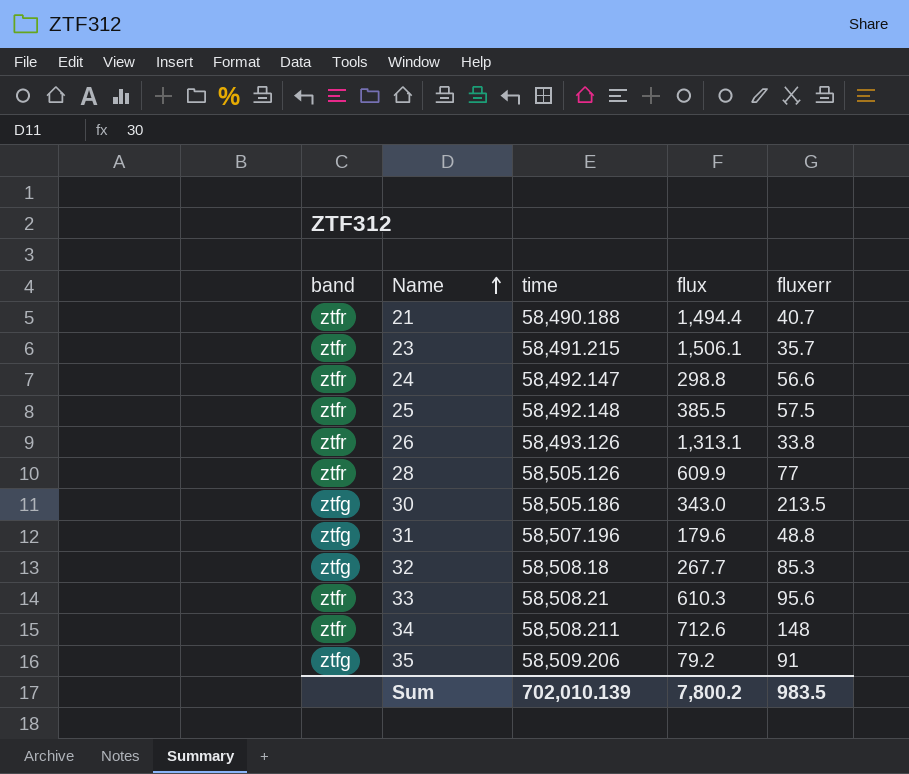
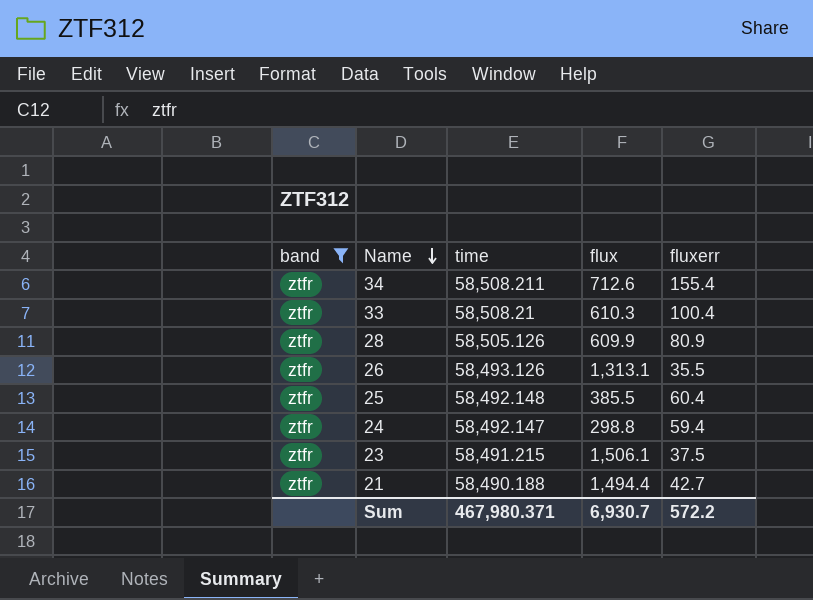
filter: none -> band = ztfr
row order: Name ascending -> Name descending
34 | fluxerr: 148 -> 155.4
33 | fluxerr: 95.6 -> 100.4
28 | fluxerr: 77 -> 80.9
26 | fluxerr: 33.8 -> 35.5
25 | fluxerr: 57.5 -> 60.4
24 | fluxerr: 56.6 -> 59.4
23 | fluxerr: 35.7 -> 37.5
21 | fluxerr: 40.7 -> 42.7
Sum | time: 702,010.139 -> 467,980.371
Sum | flux: 7,800.2 -> 6,930.7
Sum | fluxerr: 983.5 -> 572.2

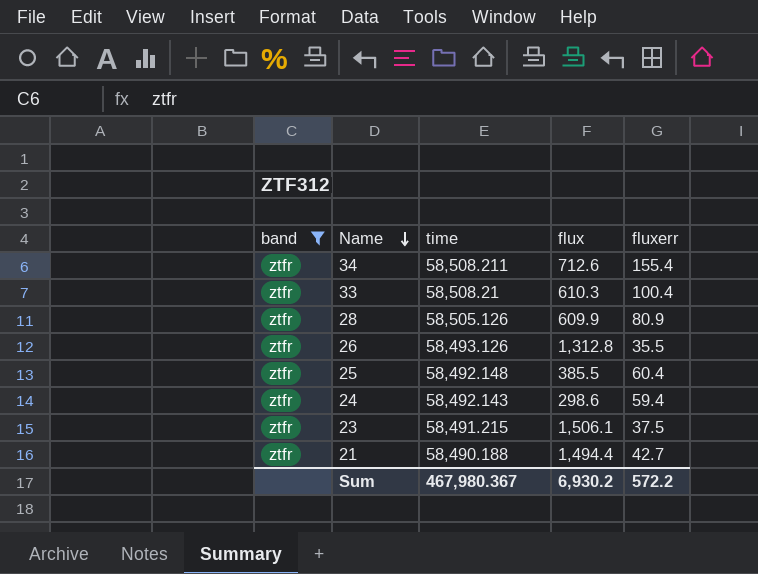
26 | flux: 1,313.1 -> 1,312.8
24 | time: 58,492.147 -> 58,492.143
24 | flux: 298.8 -> 298.6
Sum | time: 467,980.371 -> 467,980.367
Sum | flux: 6,930.7 -> 6,930.2

